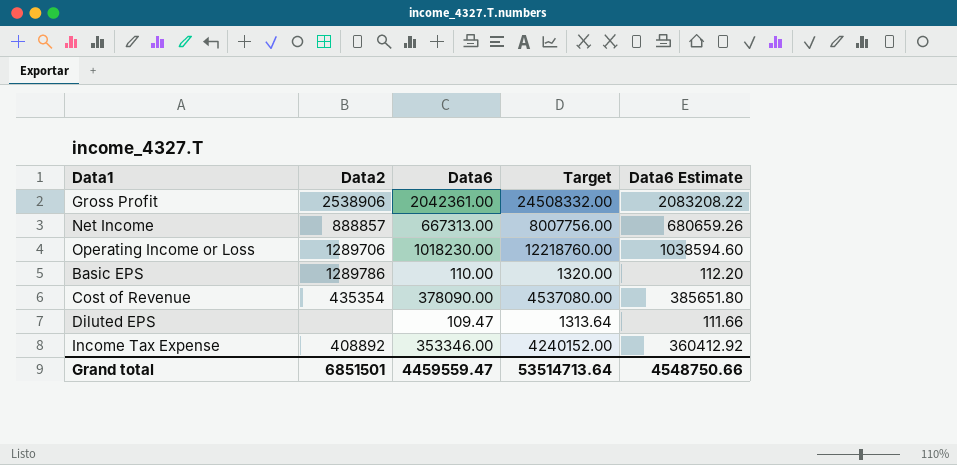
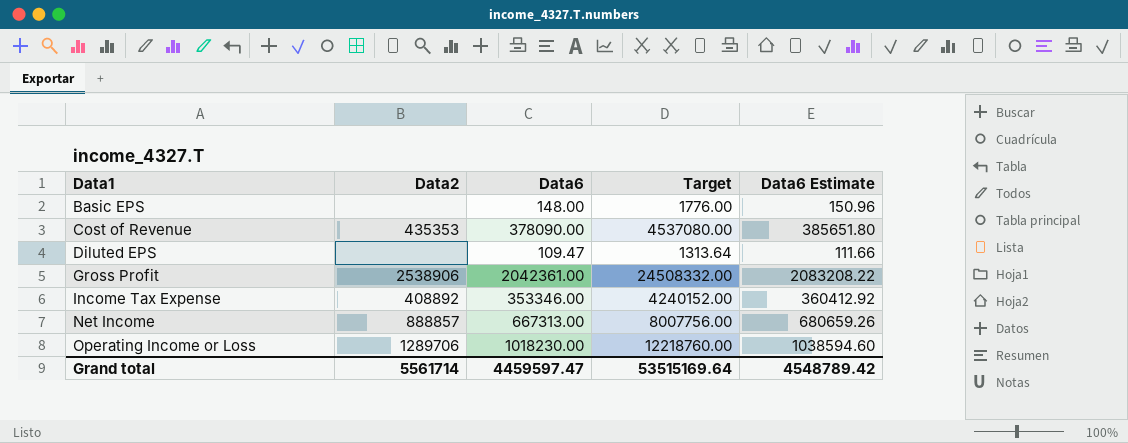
row order: none -> Data1 ascending
Basic EPS | Data2: 1289786 -> none
Basic EPS | Data6: 110.00 -> 148.00
Basic EPS | Target: 1320.00 -> 1776.00
Basic EPS | Data6 Estimate: 112.20 -> 150.96
Cost of Revenue | Data2: 435354 -> 435353
Grand total | Data2: 6851501 -> 5561714
Grand total | Data6: 4459559.47 -> 4459597.47
Grand total | Target: 53514713.64 -> 53515169.64
Grand total | Data6 Estimate: 4548750.66 -> 4548789.42

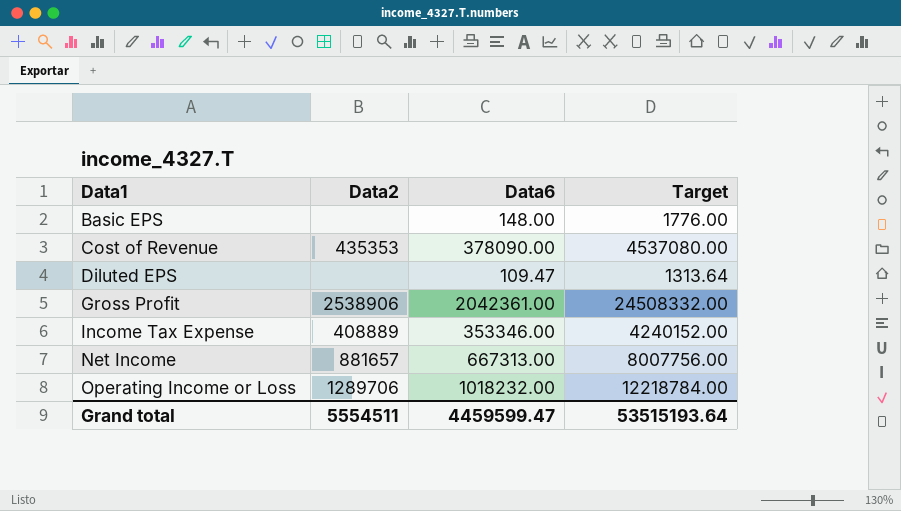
column Data6 Estimate | formula: [Data6] * 1.02 -> none
Income Tax Expense | Data2: 408892 -> 408889
Net Income | Data2: 888857 -> 881657
Operating Income or Loss | Data6: 1018230.00 -> 1018232.00
Operating Income or Loss | Target: 12218760.00 -> 12218784.00
Grand total | Data2: 5561714 -> 5554511
Grand total | Data6: 4459597.47 -> 4459599.47
Grand total | Target: 53515169.64 -> 53515193.64

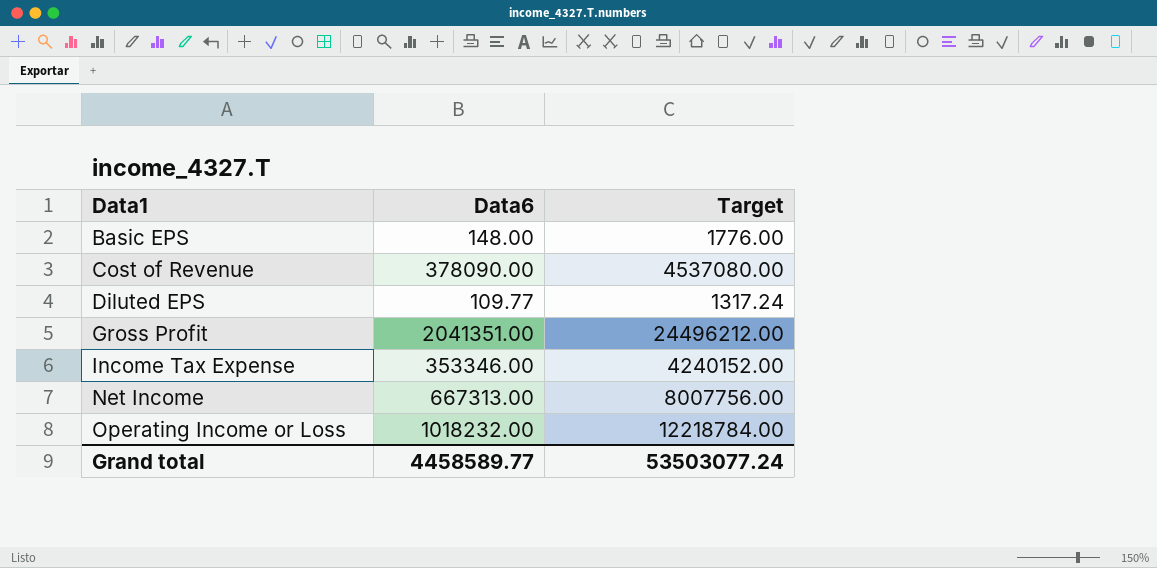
column Data2 | position: 2 -> none
Diluted EPS | Data6: 109.47 -> 109.77
Diluted EPS | Target: 1313.64 -> 1317.24
Gross Profit | Data6: 2042361.00 -> 2041351.00
Gross Profit | Target: 24508332.00 -> 24496212.00
Grand total | Data6: 4459599.47 -> 4458589.77
Grand total | Target: 53515193.64 -> 53503077.24

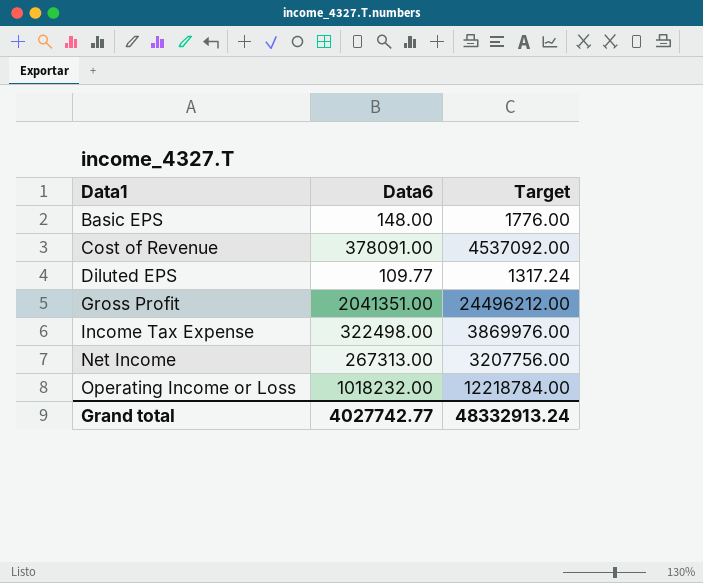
Cost of Revenue | Data6: 378090.00 -> 378091.00
Cost of Revenue | Target: 4537080.00 -> 4537092.00
Income Tax Expense | Data6: 353346.00 -> 322498.00
Income Tax Expense | Target: 4240152.00 -> 3869976.00
Net Income | Data6: 667313.00 -> 267313.00
Net Income | Target: 8007756.00 -> 3207756.00
Grand total | Data6: 4458589.77 -> 4027742.77
Grand total | Target: 53503077.24 -> 48332913.24

